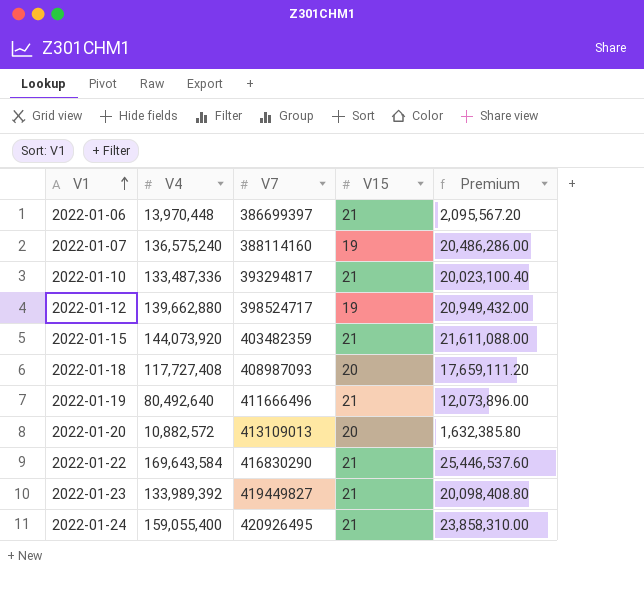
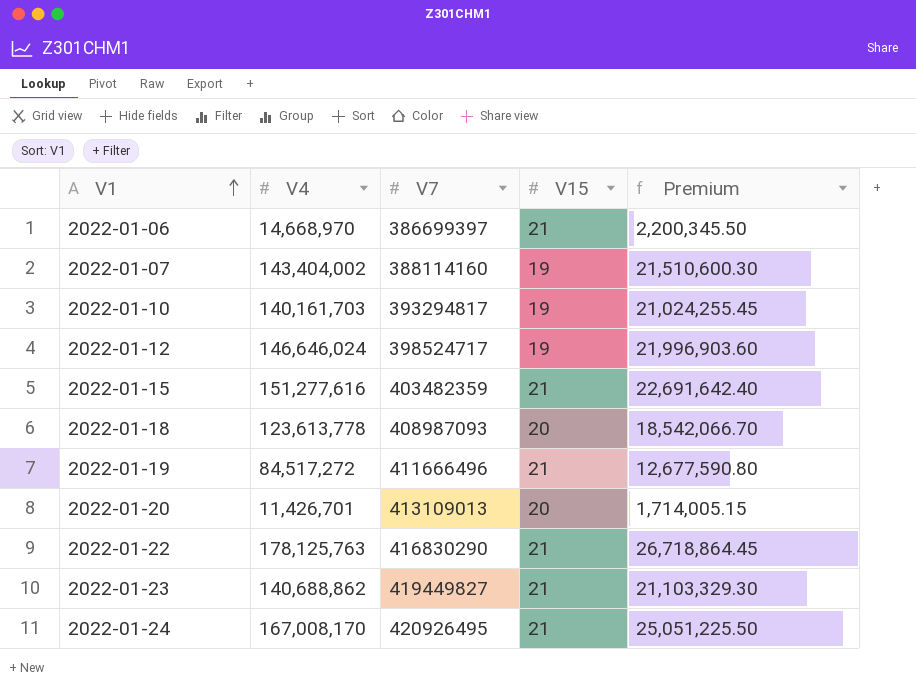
2022-01-06 | V4: 13,970,448 -> 14,668,970
2022-01-06 | Premium: 2,095,567.20 -> 2,200,345.50
2022-01-07 | V4: 136,575,240 -> 143,404,002
2022-01-07 | Premium: 20,486,286.00 -> 21,510,600.30
2022-01-10 | V4: 133,487,336 -> 140,161,703
2022-01-10 | V15: 21 -> 19
2022-01-10 | Premium: 20,023,100.40 -> 21,024,255.45
2022-01-12 | V4: 139,662,880 -> 146,646,024
2022-01-12 | Premium: 20,949,432.00 -> 21,996,903.60
2022-01-15 | V4: 144,073,920 -> 151,277,616
2022-01-15 | Premium: 21,611,088.00 -> 22,691,642.40
2022-01-18 | V4: 117,727,408 -> 123,613,778
2022-01-18 | Premium: 17,659,111.20 -> 18,542,066.70
2022-01-19 | V4: 80,492,640 -> 84,517,272
2022-01-19 | Premium: 12,073,896.00 -> 12,677,590.80
2022-01-20 | V4: 10,882,572 -> 11,426,701
2022-01-20 | Premium: 1,632,385.80 -> 1,714,005.15
2022-01-22 | V4: 169,643,584 -> 178,125,763
2022-01-22 | Premium: 25,446,537.60 -> 26,718,864.45
2022-01-23 | V4: 133,989,392 -> 140,688,862
2022-01-23 | Premium: 20,098,408.80 -> 21,103,329.30
2022-01-24 | V4: 159,055,400 -> 167,008,170
2022-01-24 | Premium: 23,858,310.00 -> 25,051,225.50

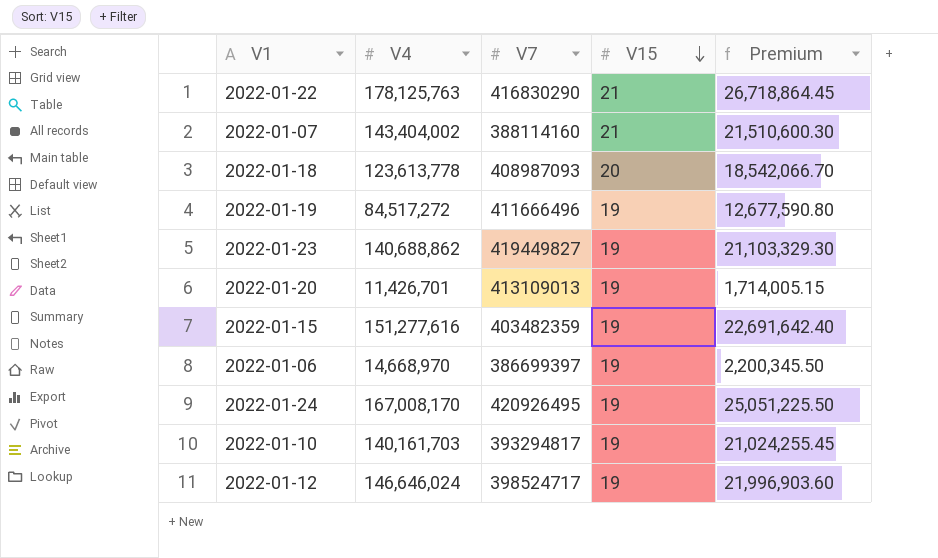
row order: V1 ascending -> V15 descending
2022-01-07 | V15: 19 -> 21
2022-01-19 | V15: 21 -> 19
2022-01-23 | V15: 21 -> 19
2022-01-20 | V15: 20 -> 19
2022-01-15 | V15: 21 -> 19
2022-01-06 | V15: 21 -> 19
2022-01-24 | V15: 21 -> 19

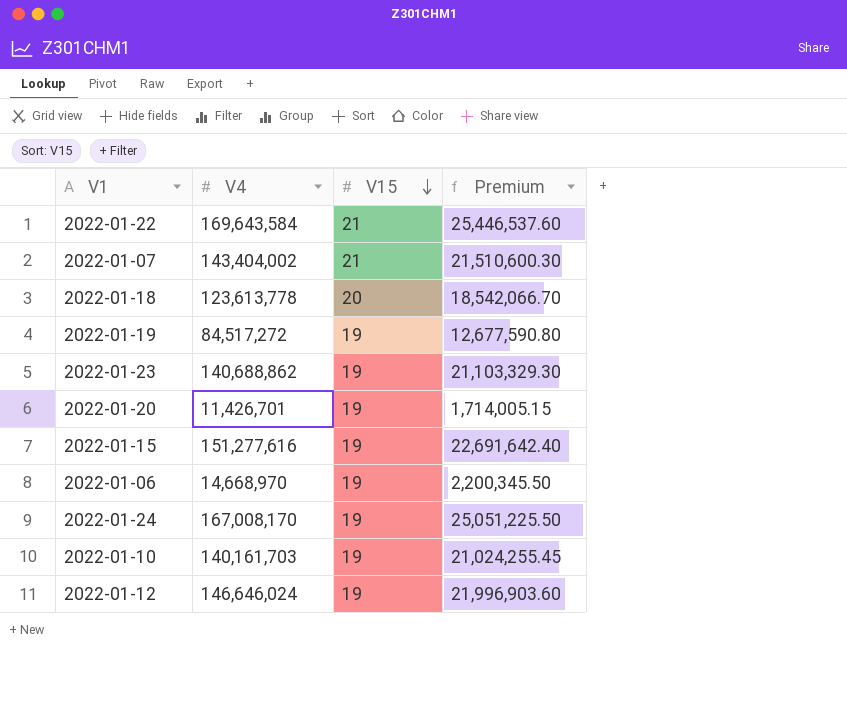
column V7 | position: 3 -> none
2022-01-22 | V4: 178,125,763 -> 169,643,584
2022-01-22 | Premium: 26,718,864.45 -> 25,446,537.60

